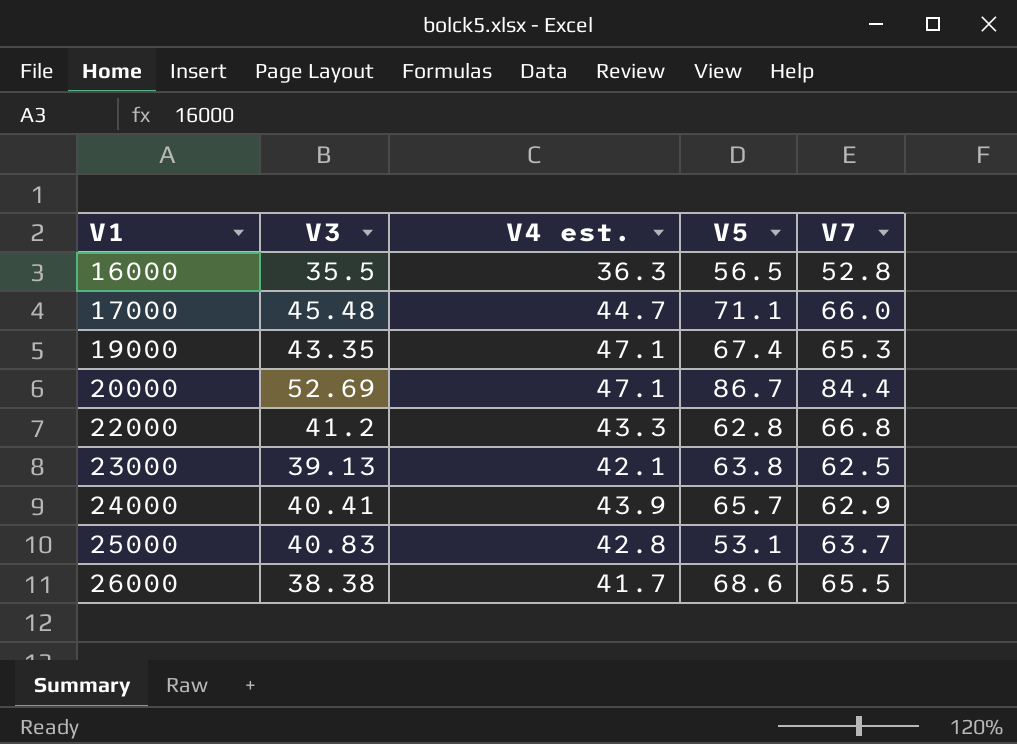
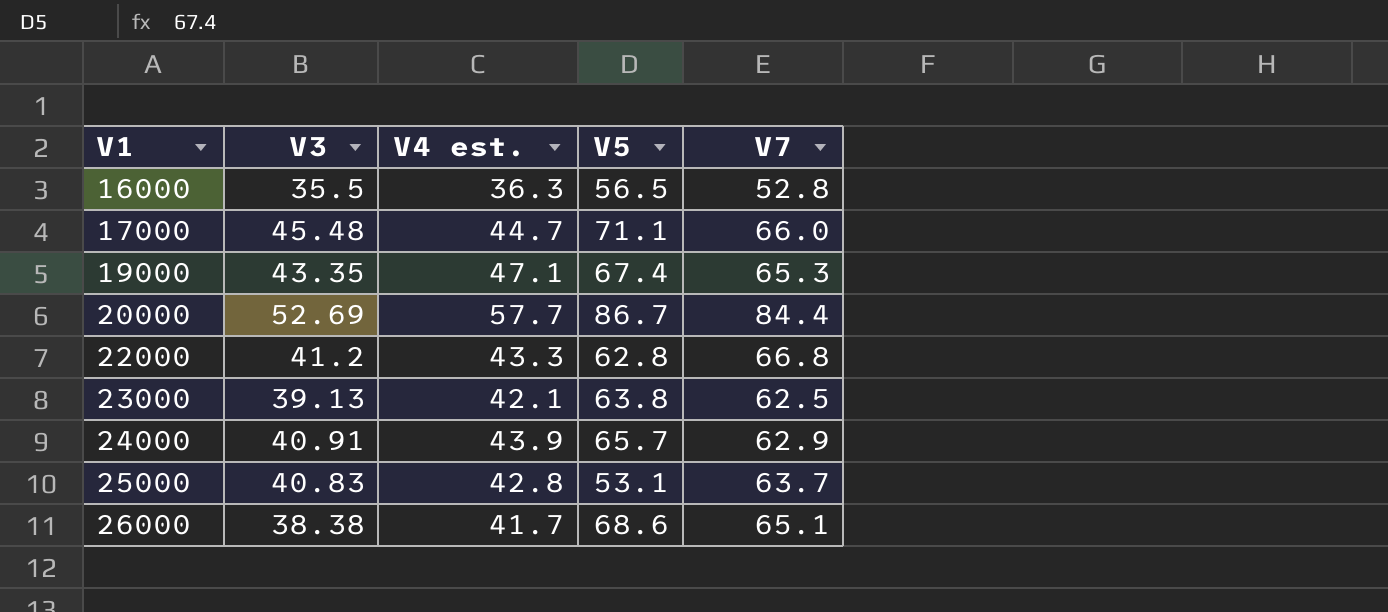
20000 | V4 est.: 47.1 -> 57.7
24000 | V3: 40.41 -> 40.91
26000 | V7: 65.5 -> 65.1

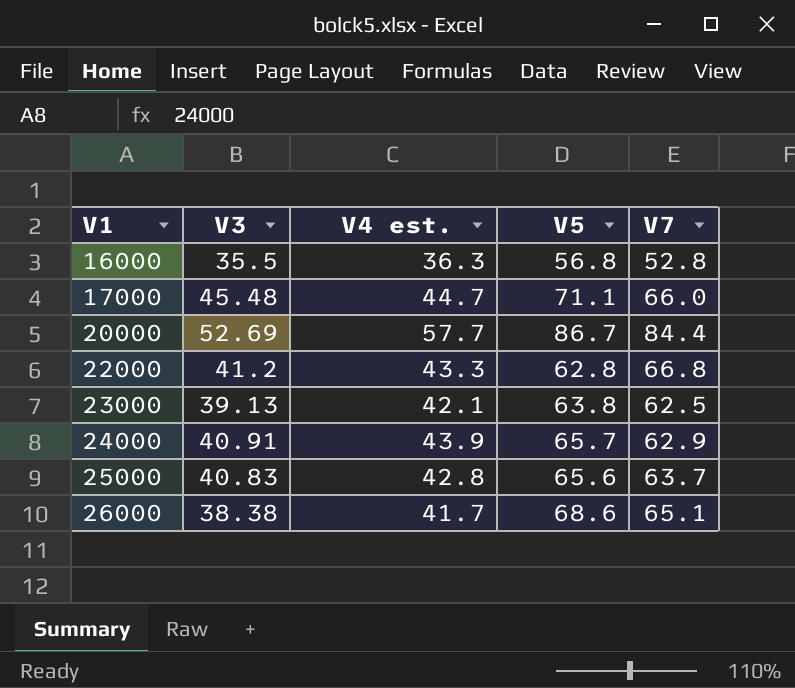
row 19000: 43.35 | 47.1 | 67.4 | 65.3 -> none
16000 | V5: 56.5 -> 56.8
25000 | V5: 53.1 -> 65.6

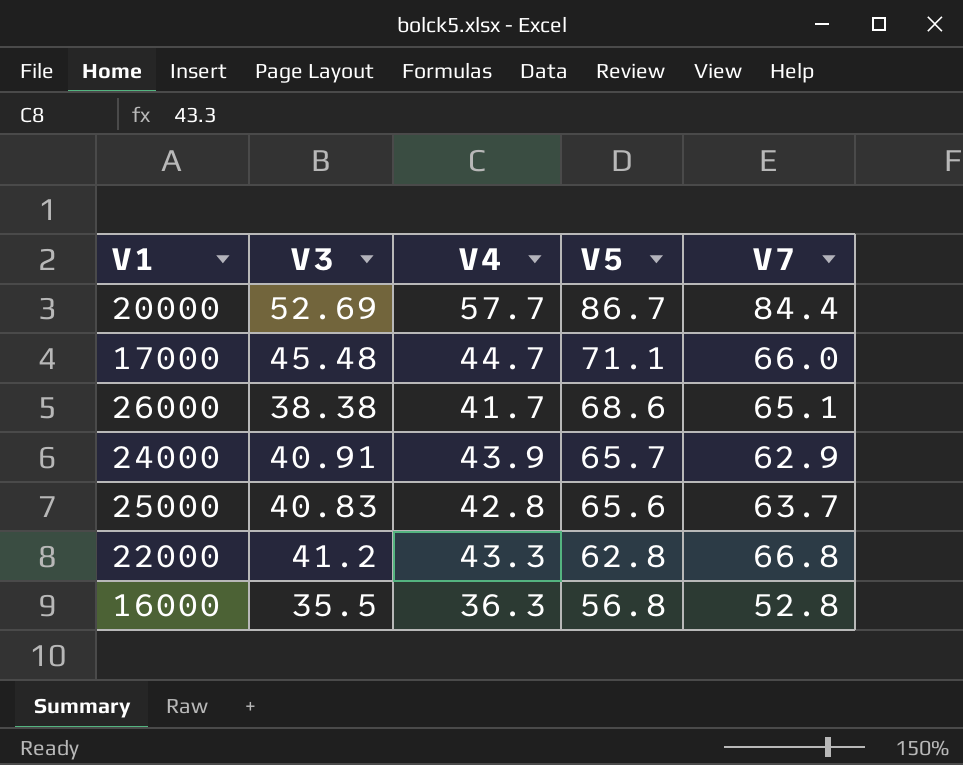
row order: V1 ascending -> V5 descending
column name: V4 est. -> V4
row 23000: 39.13 | 42.1 | 63.8 | 62.5 -> none

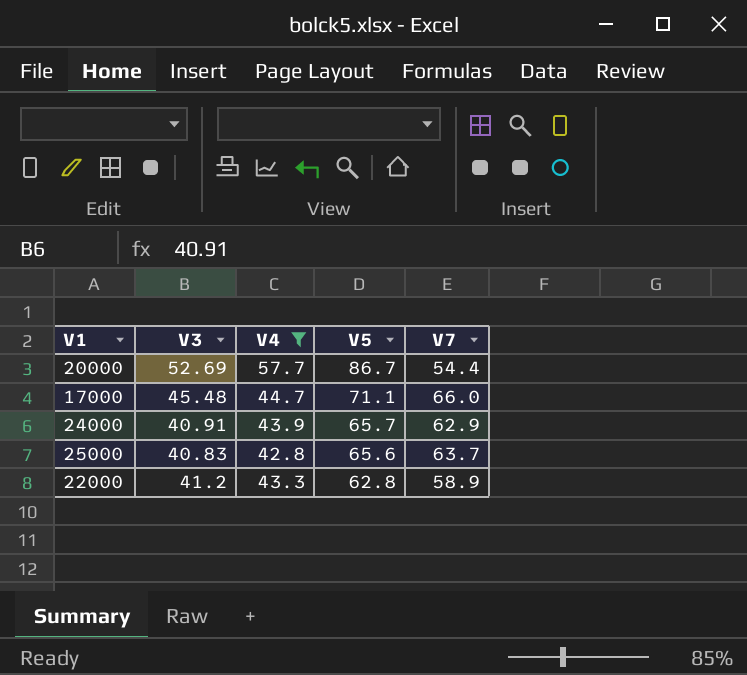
filter: none -> V4 >= 42.8
20000 | V7: 84.4 -> 54.4
22000 | V7: 66.8 -> 58.9

